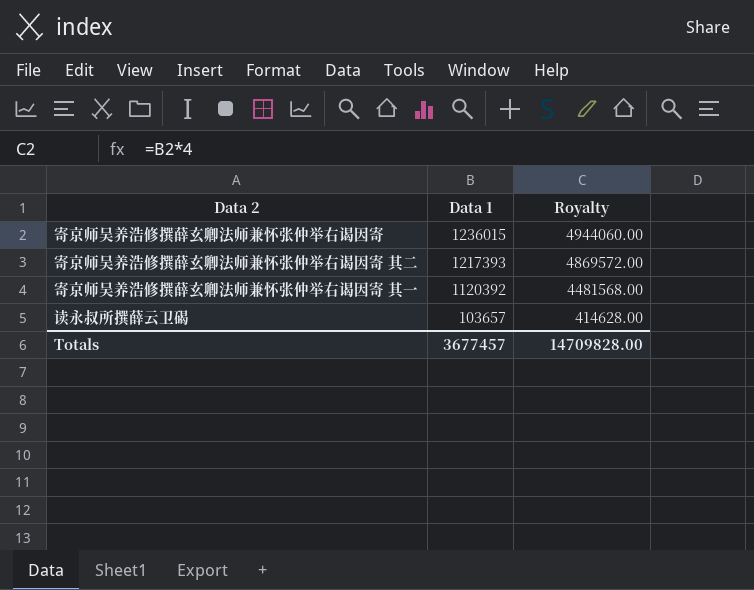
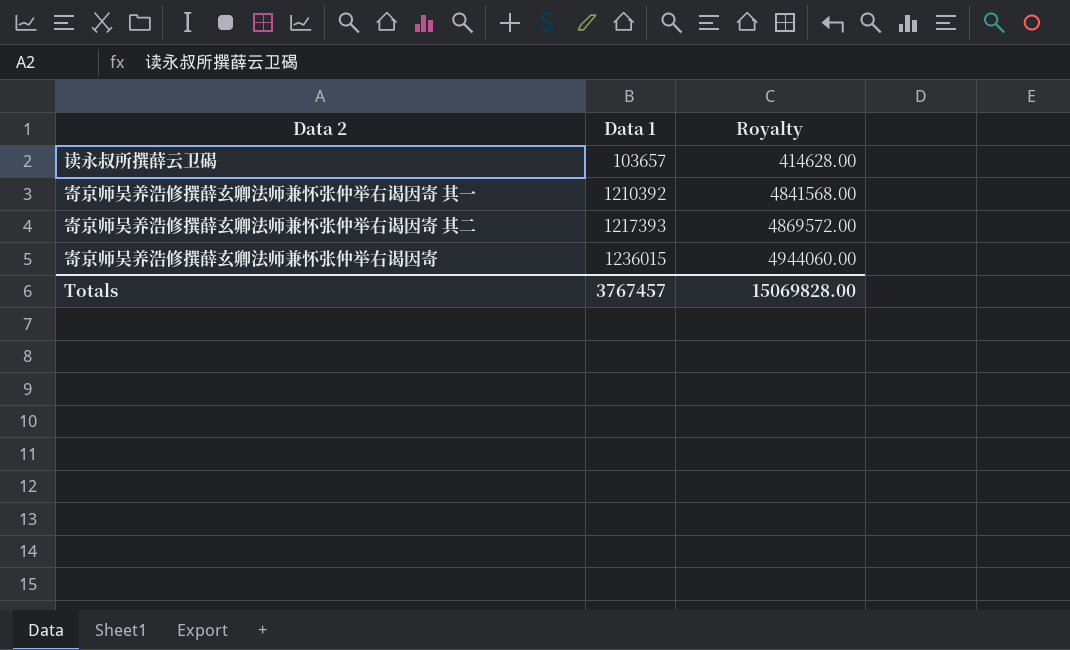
row order: Data 1 descending -> Data 1 ascending
寄京师吴养浩修撰薛玄卿法师兼怀张仲举右谒因寄 其一 | Data 1: 1120392 -> 1210392
寄京师吴养浩修撰薛玄卿法师兼怀张仲举右谒因寄 其一 | Royalty: 4481568.00 -> 4841568.00
Totals | Data 1: 3677457 -> 3767457
Totals | Royalty: 14709828.00 -> 15069828.00

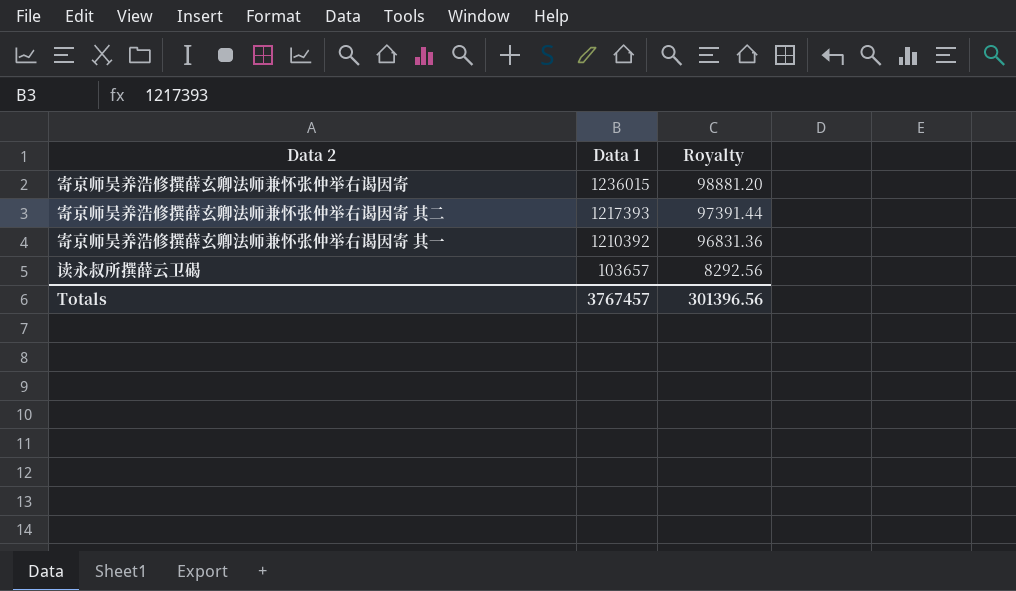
row order: Data 1 ascending -> Data 1 descending
column Royalty | formula: [Data 1] * 4 -> [Data 1] * 0.08
Totals | Royalty: 15069828.00 -> 301396.56

